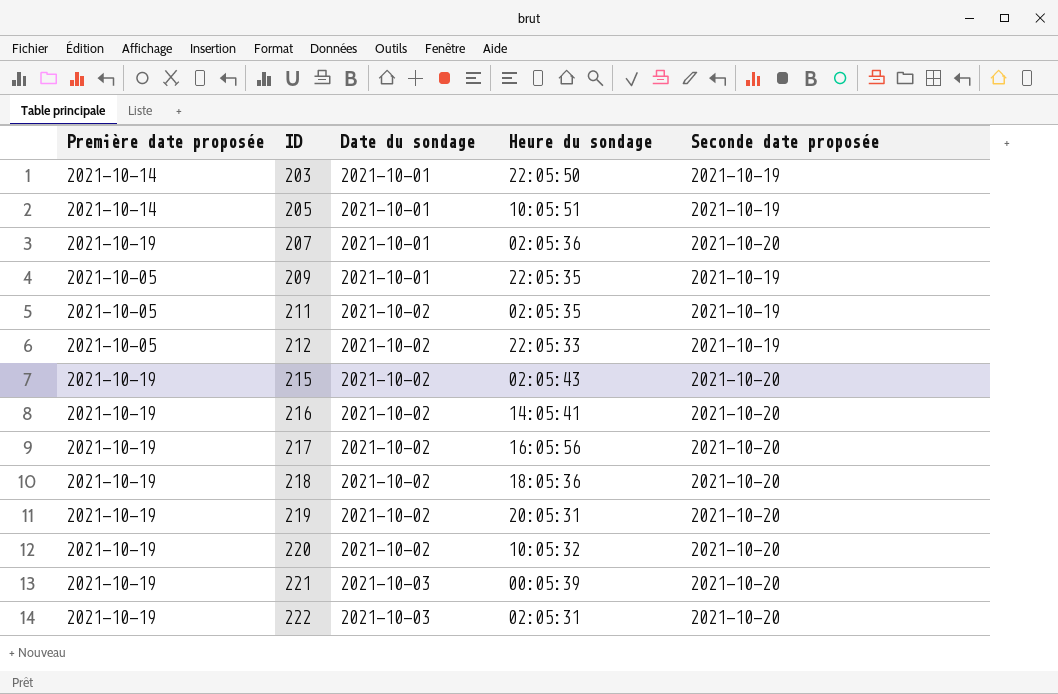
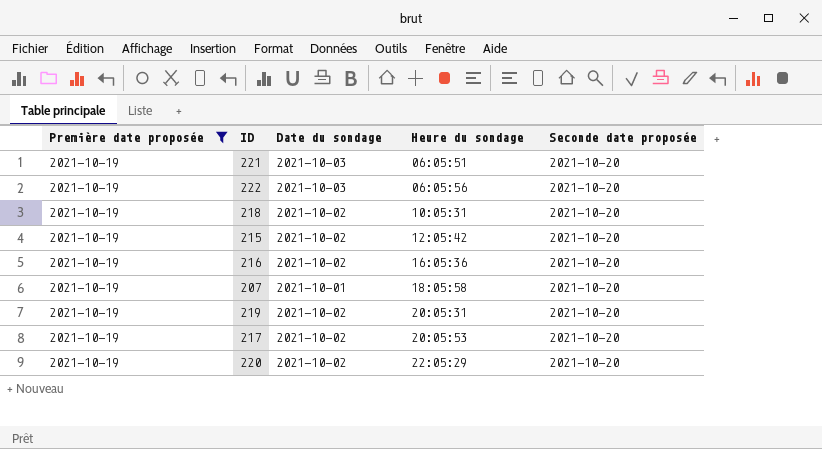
filter: none -> Première date proposée = 2021-10-19
row order: ID ascending -> Heure du sondage ascending
221 | Heure du sondage: 00:05:39 -> 06:05:51
222 | Heure du sondage: 02:05:31 -> 06:05:56
218 | Heure du sondage: 18:05:36 -> 10:05:31
215 | Heure du sondage: 02:05:43 -> 12:05:42
216 | Heure du sondage: 14:05:41 -> 16:05:36
207 | Heure du sondage: 02:05:36 -> 18:05:58
217 | Heure du sondage: 16:05:56 -> 20:05:53
220 | Heure du sondage: 10:05:32 -> 22:05:29

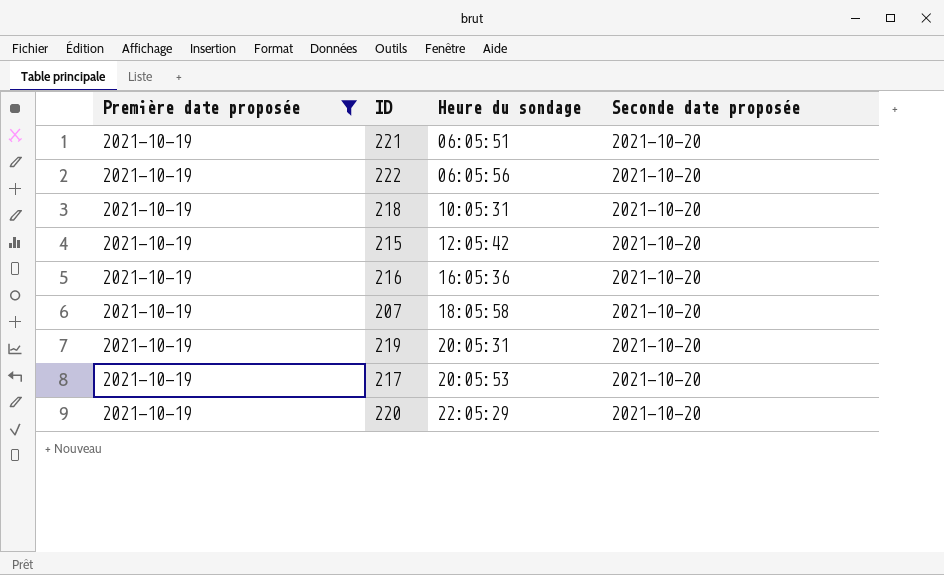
column Date du sondage | position: 3 -> none

